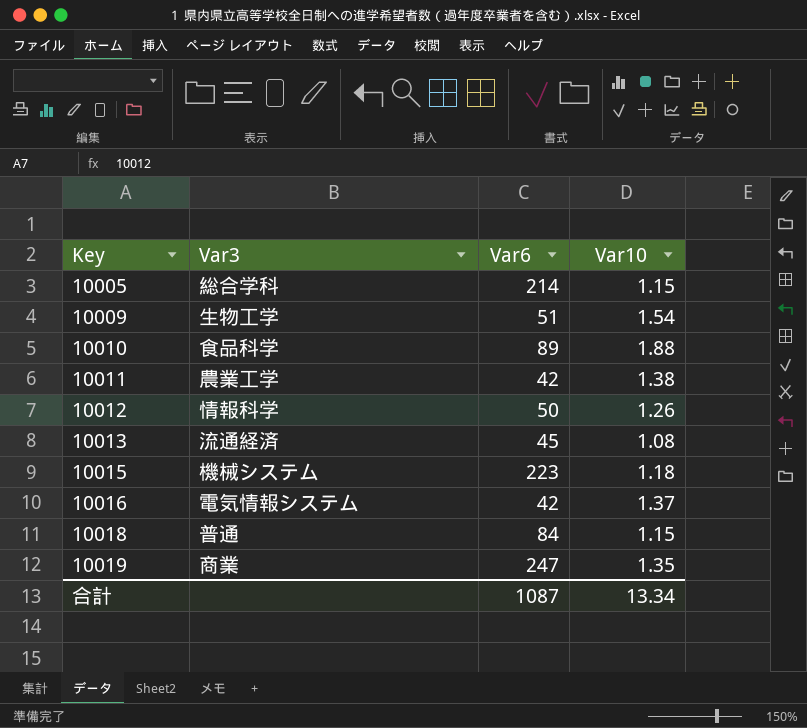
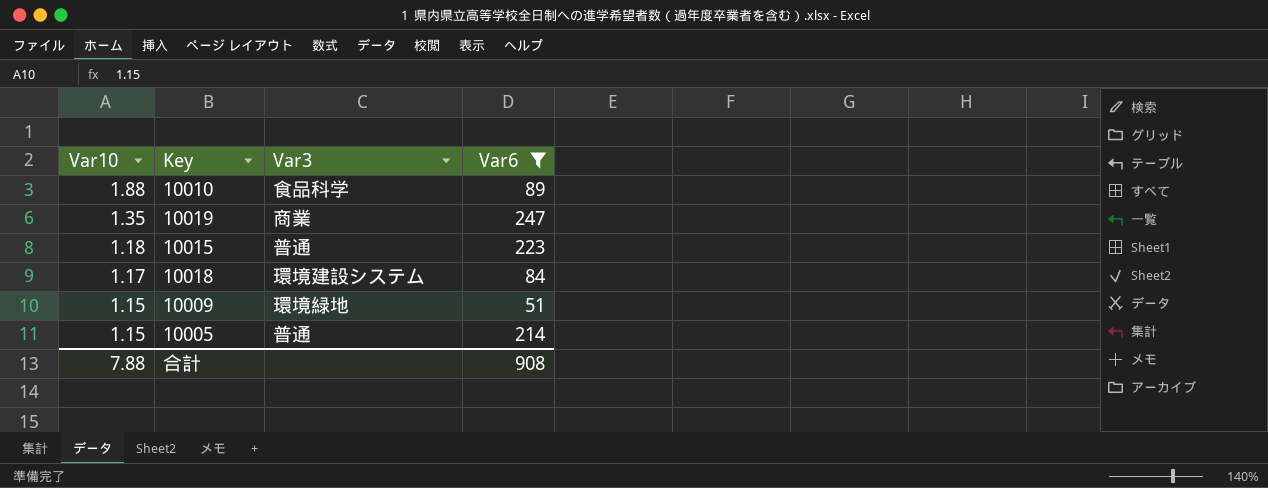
filter: none -> Var6 >= 51
row order: Key ascending -> Var10 descending
column Var10 | position: 4 -> 1
10015 | Var3: 機械システム -> 普通
10018 | Var10: 1.15 -> 1.17
10018 | Var3: 普通 -> 環境建設システム
10009 | Var10: 1.54 -> 1.15
10009 | Var3: 生物工学 -> 環境緑地
10005 | Var3: 総合学科 -> 普通
合計 | Var10: 13.34 -> 7.88
合計 | Var6: 1087 -> 908

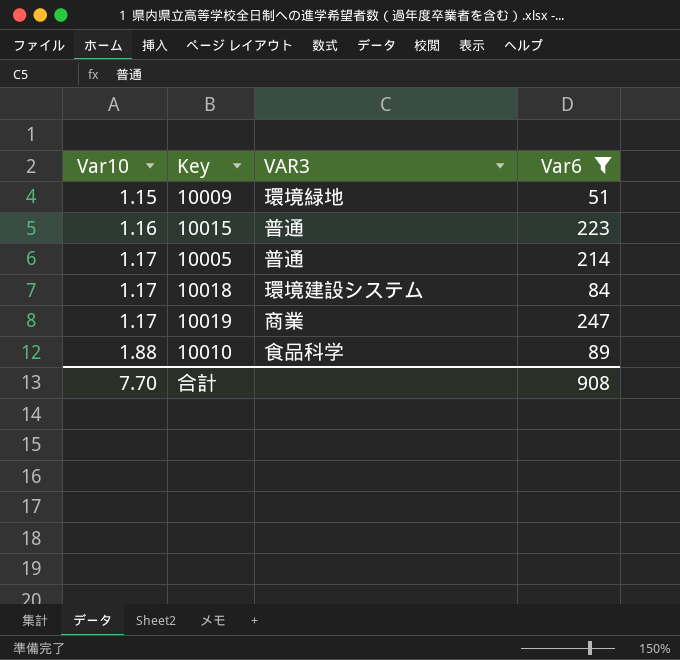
row order: Var10 descending -> Var10 ascending
column name: Var3 -> VAR3
10015 | Var10: 1.18 -> 1.16
10005 | Var10: 1.15 -> 1.17
10019 | Var10: 1.35 -> 1.17
合計 | Var10: 7.88 -> 7.70

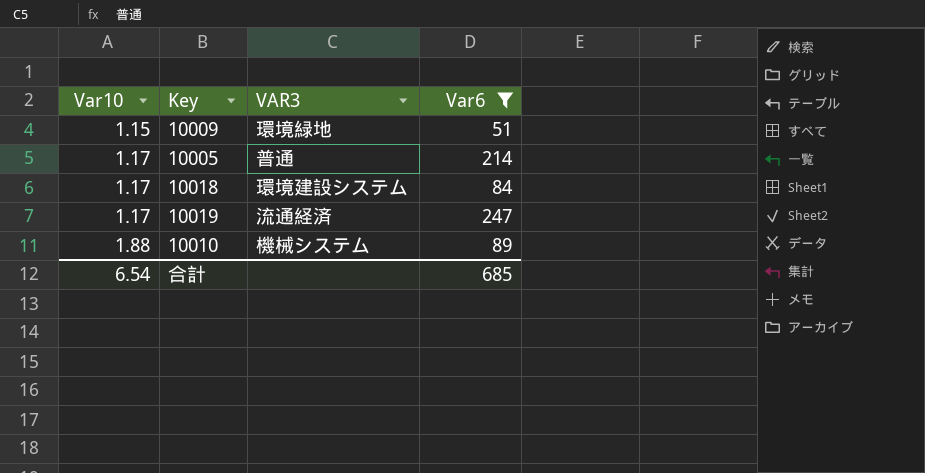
row 10015: 1.16 | 普通 | 223 -> none
10019 | VAR3: 商業 -> 流通経済
10010 | VAR3: 食品科学 -> 機械システム
合計 | Var10: 7.70 -> 6.54
合計 | Var6: 908 -> 685

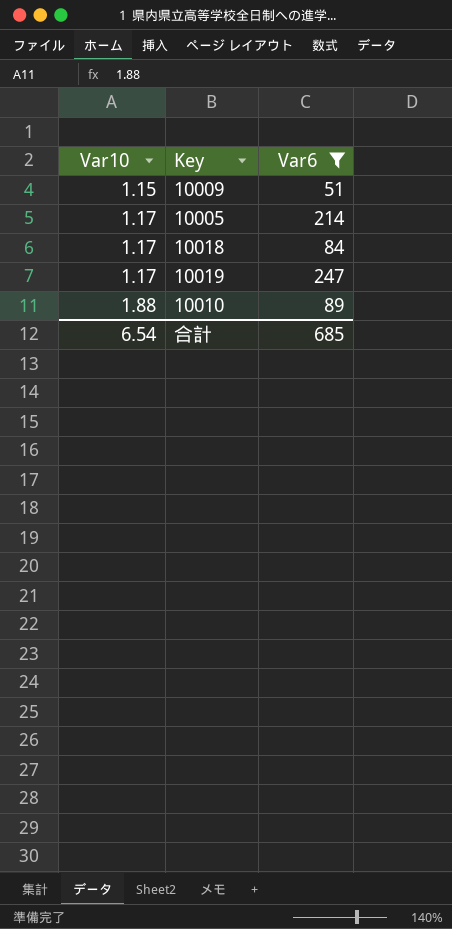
column VAR3 | position: 3 -> none

